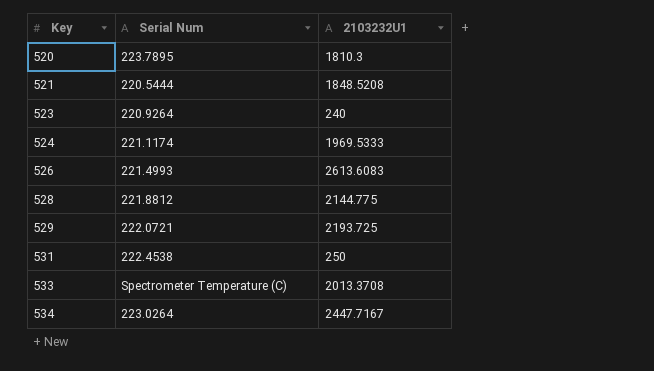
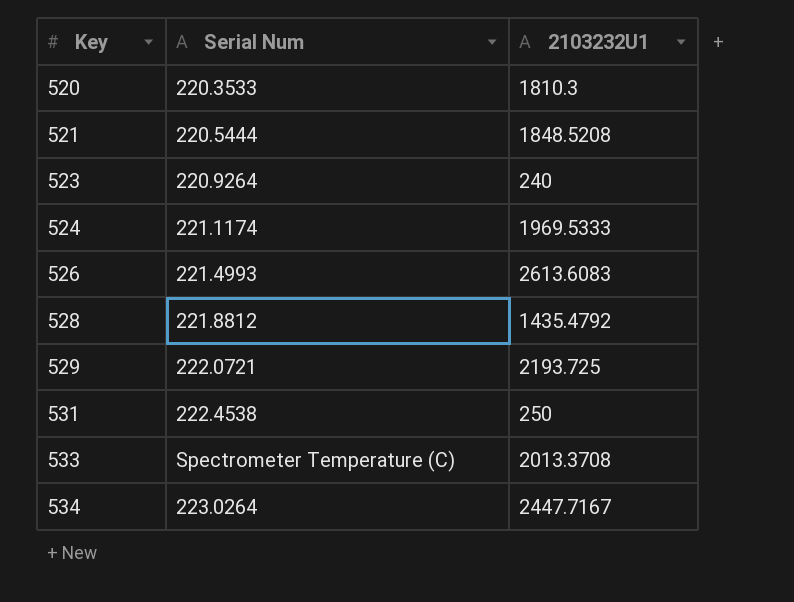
520 | Serial Num: 223.7895 -> 220.3533
528 | 2103232U1: 2144.775 -> 1435.4792

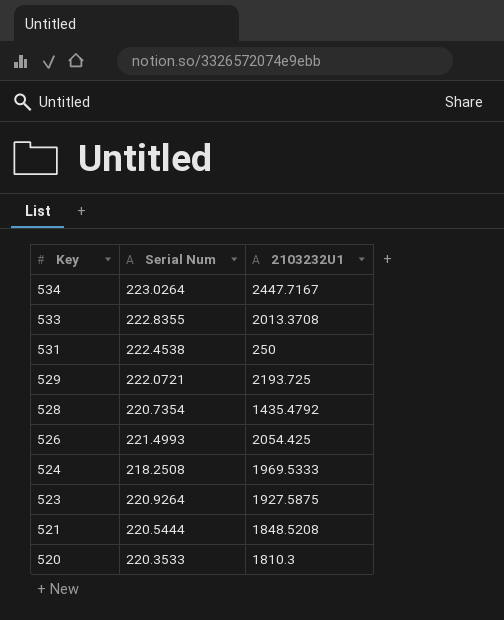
row order: Key ascending -> Key descending
533 | Serial Num: Spectrometer Temperature (C) -> 222.8355
528 | Serial Num: 221.8812 -> 220.7354
526 | 2103232U1: 2613.6083 -> 2054.425
524 | Serial Num: 221.1174 -> 218.2508
523 | 2103232U1: 240 -> 1927.5875

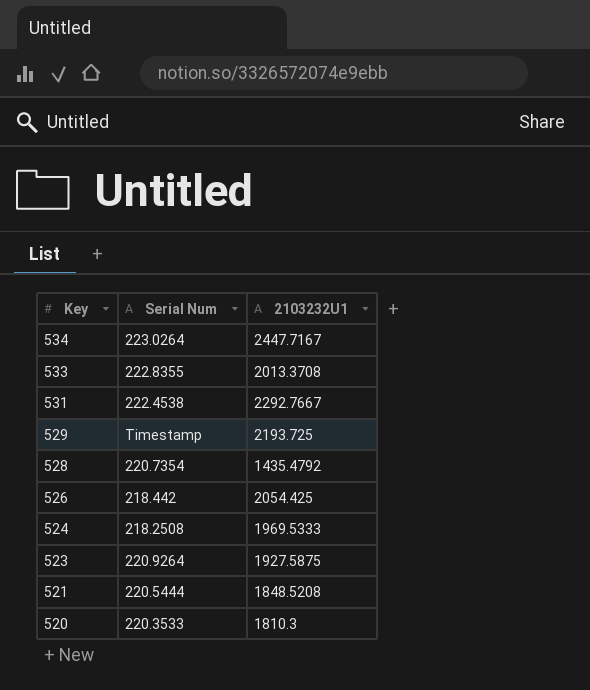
531 | 2103232U1: 250 -> 2292.7667
529 | Serial Num: 222.0721 -> Timestamp
526 | Serial Num: 221.4993 -> 218.442

